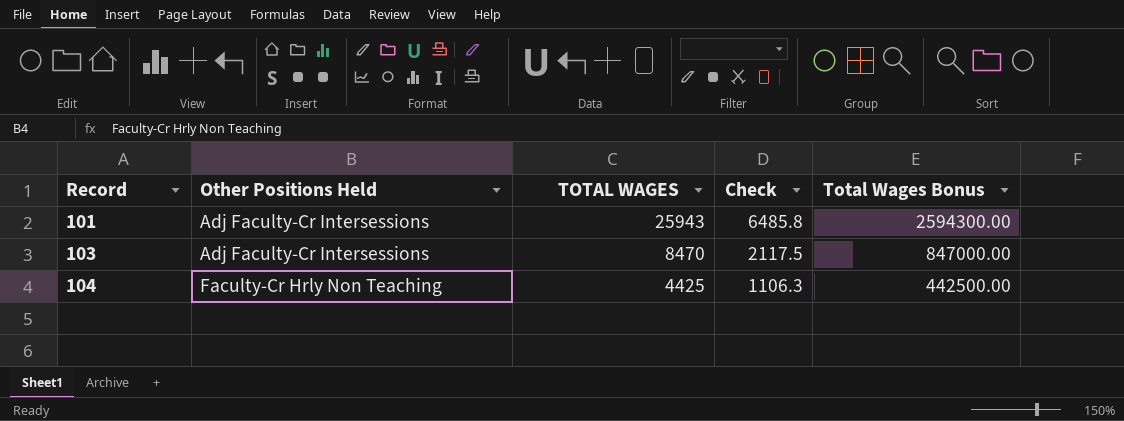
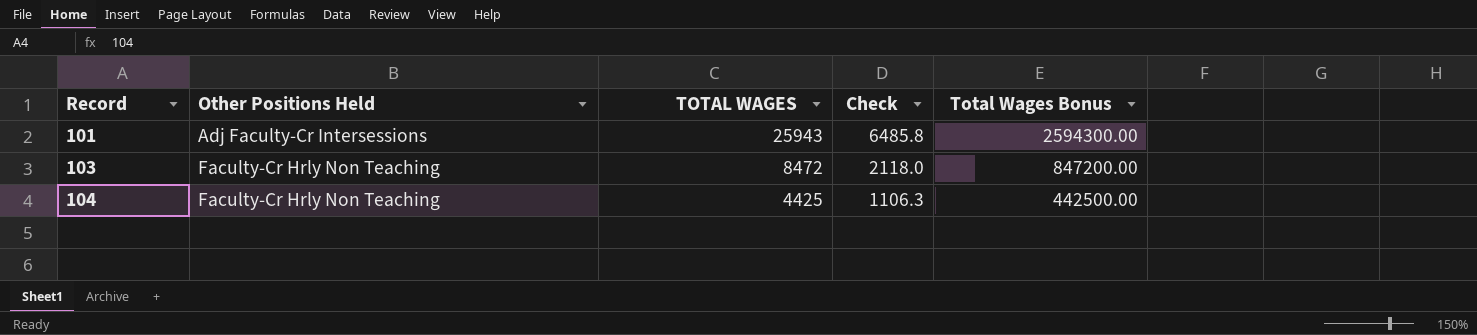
103 | Other Positions Held: Adj Faculty-Cr Intersessions -> Faculty-Cr Hrly Non Teaching
103 | TOTAL WAGES: 8470 -> 8472
103 | Check: 2117.5 -> 2118.0
103 | Total Wages Bonus: 847000.00 -> 847200.00

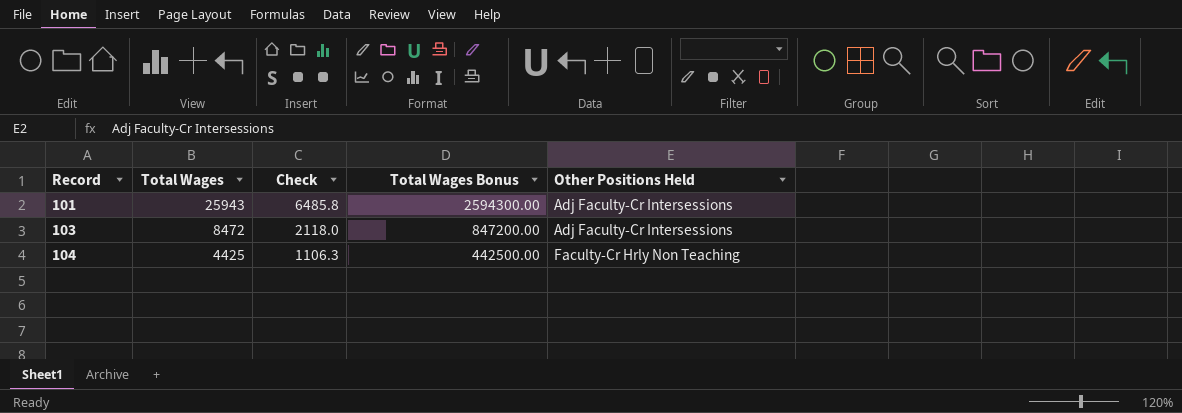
column name: TOTAL WAGES -> Total Wages
column Other Positions Held | position: 2 -> 5
103 | Other Positions Held: Faculty-Cr Hrly Non Teaching -> Adj Faculty-Cr Intersessions

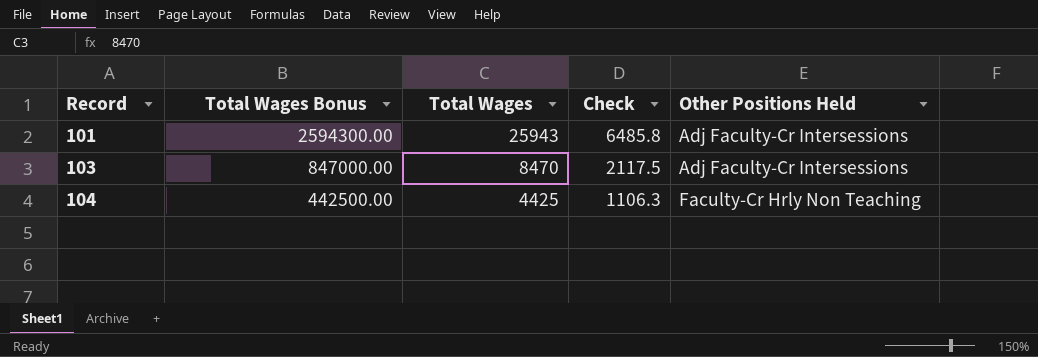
column Total Wages Bonus | position: 4 -> 2
103 | Total Wages Bonus: 847200.00 -> 847000.00
103 | Total Wages: 8472 -> 8470
103 | Check: 2118.0 -> 2117.5

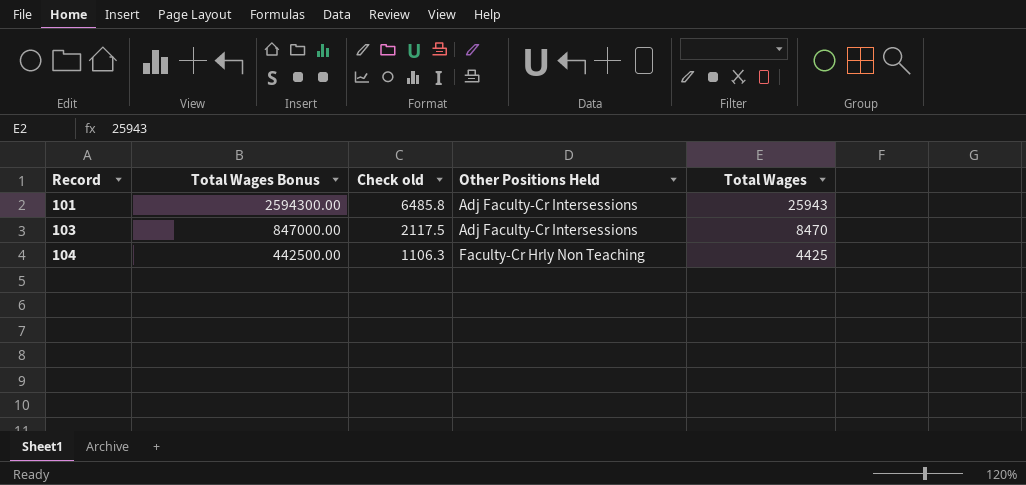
column name: Check -> Check old
column Total Wages | position: 3 -> 5

